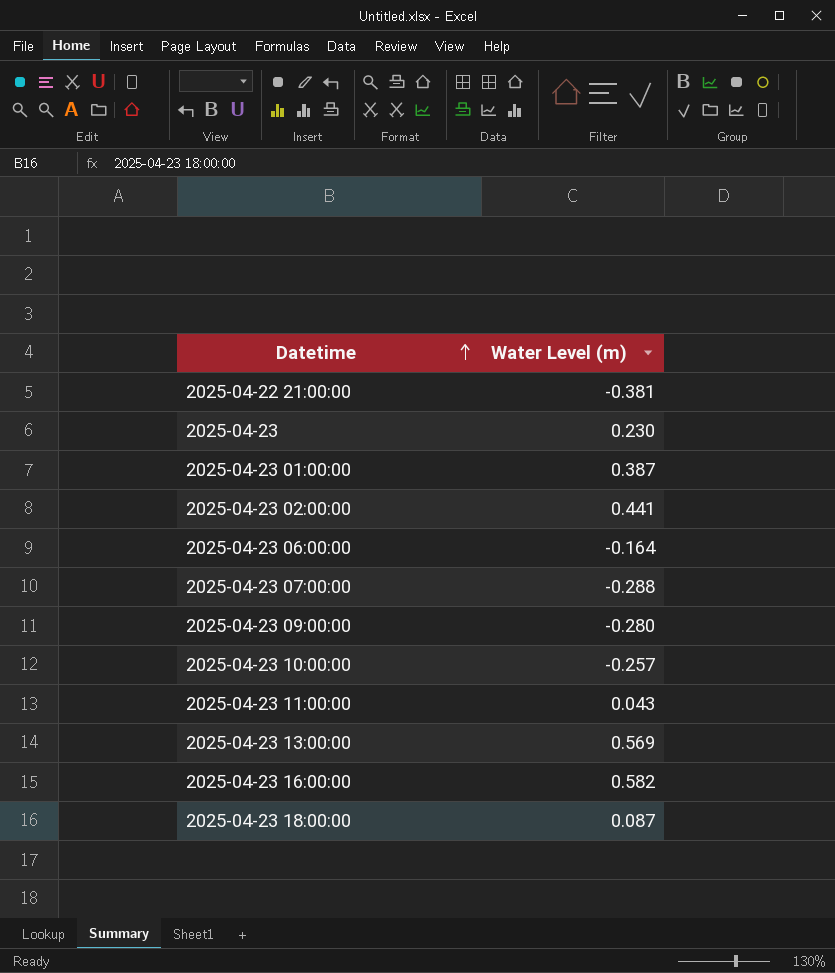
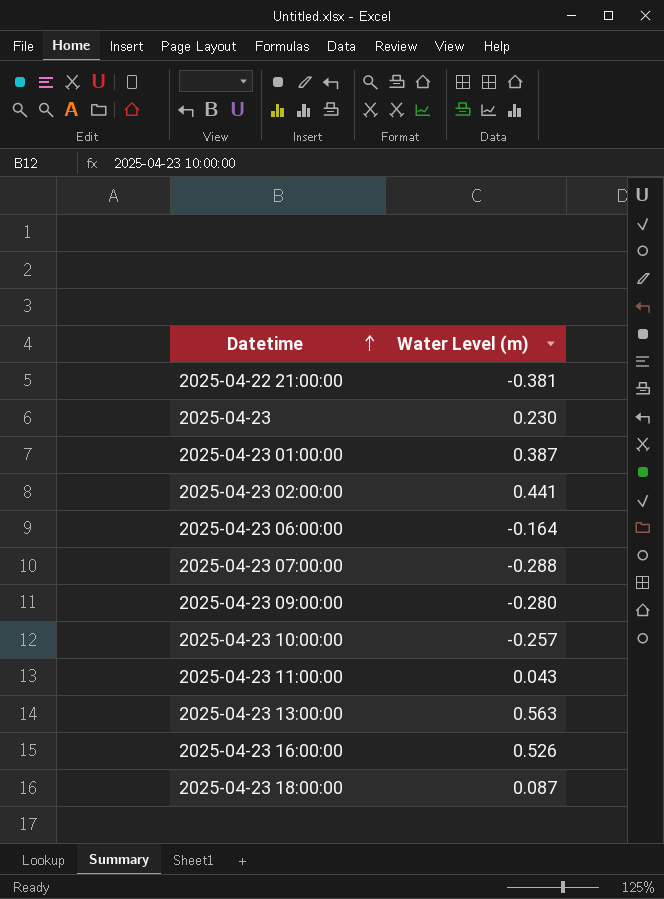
2025-04-23 13:00:00 | Water Level (m): 0.569 -> 0.563
2025-04-23 16:00:00 | Water Level (m): 0.582 -> 0.526

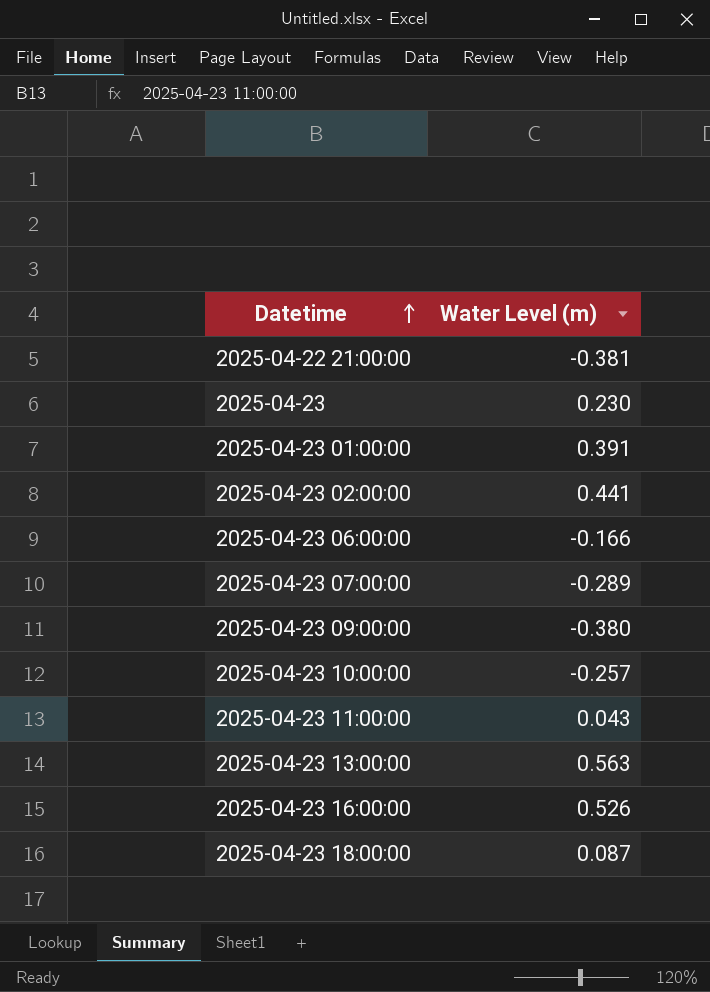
2025-04-23 01:00:00 | Water Level (m): 0.387 -> 0.391
2025-04-23 06:00:00 | Water Level (m): -0.164 -> -0.166
2025-04-23 07:00:00 | Water Level (m): -0.288 -> -0.289
2025-04-23 09:00:00 | Water Level (m): -0.280 -> -0.380

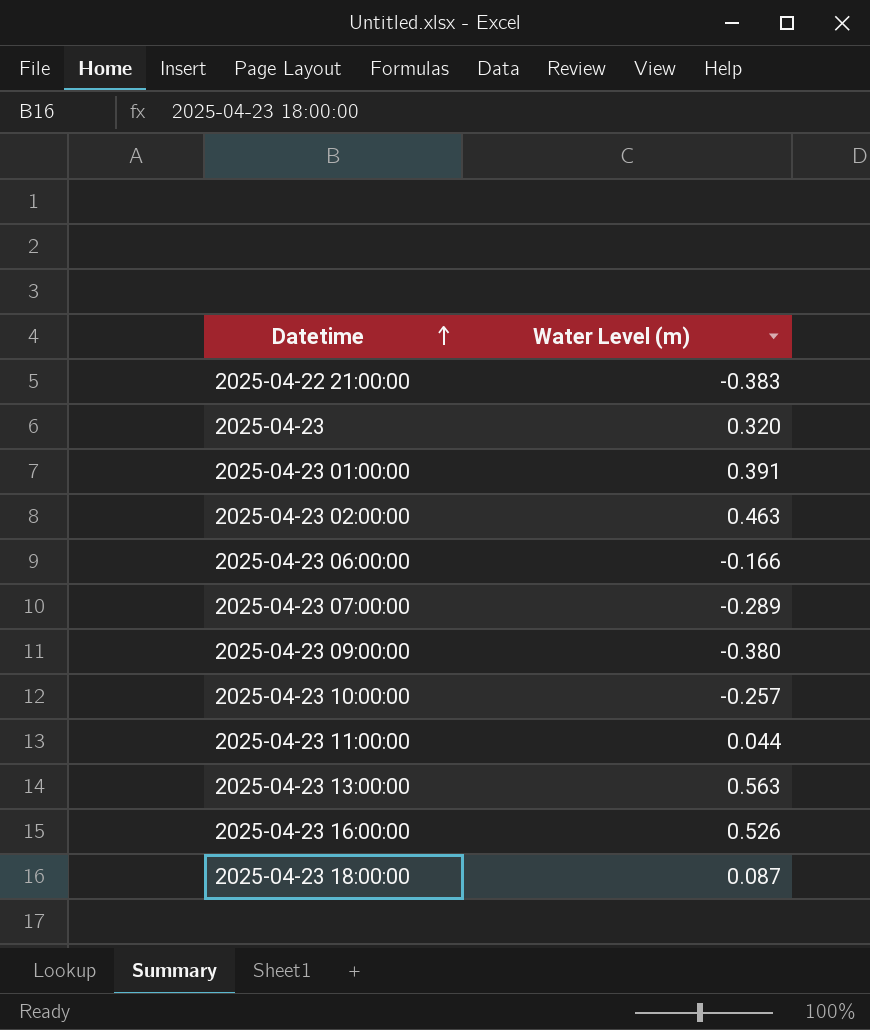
2025-04-22 21:00:00 | Water Level (m): -0.381 -> -0.383
2025-04-23 | Water Level (m): 0.230 -> 0.320
2025-04-23 02:00:00 | Water Level (m): 0.441 -> 0.463
2025-04-23 11:00:00 | Water Level (m): 0.043 -> 0.044

